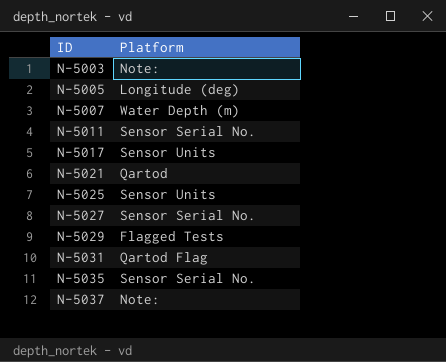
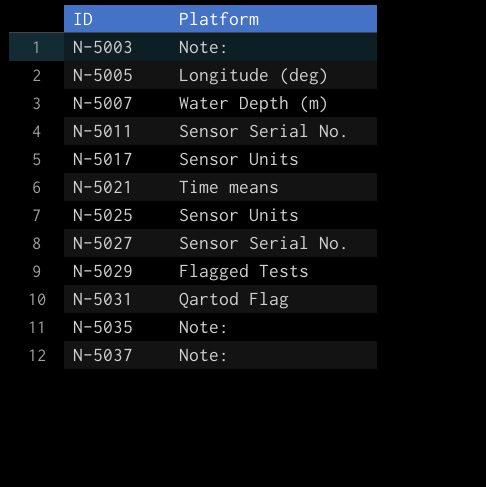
N-5021 | Platform: Qartod -> Time means
N-5035 | Platform: Sensor Serial No. -> Note:

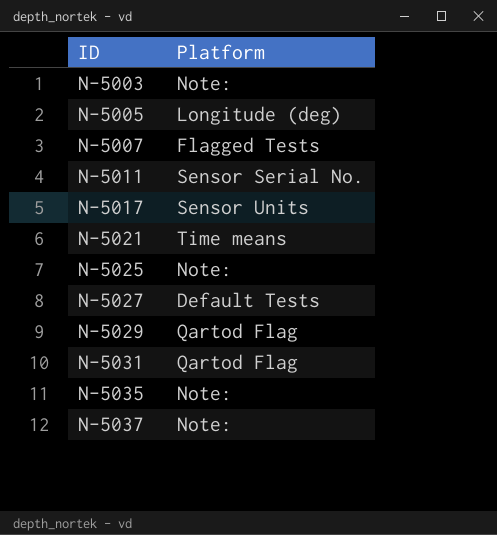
N-5007 | Platform: Water Depth (m) -> Flagged Tests
N-5025 | Platform: Sensor Units -> Note:
N-5027 | Platform: Sensor Serial No. -> Default Tests
N-5029 | Platform: Flagged Tests -> Qartod Flag

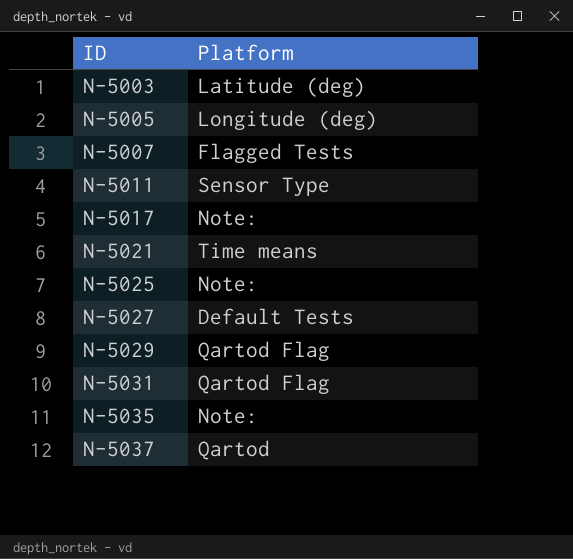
N-5003 | Platform: Note: -> Latitude (deg)
N-5011 | Platform: Sensor Serial No. -> Sensor Type
N-5017 | Platform: Sensor Units -> Note:
N-5037 | Platform: Note: -> Qartod

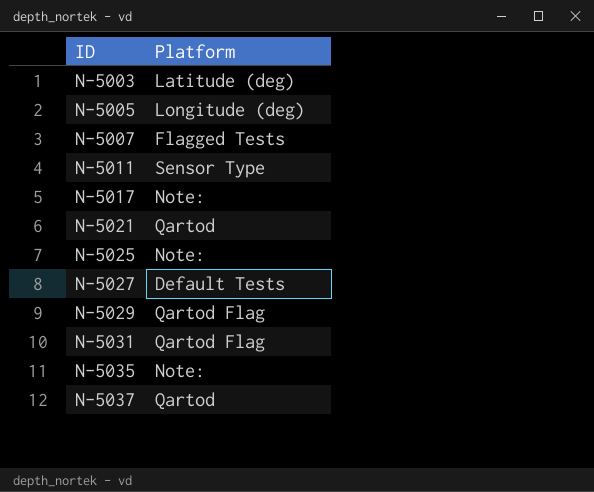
N-5021 | Platform: Time means -> Qartod

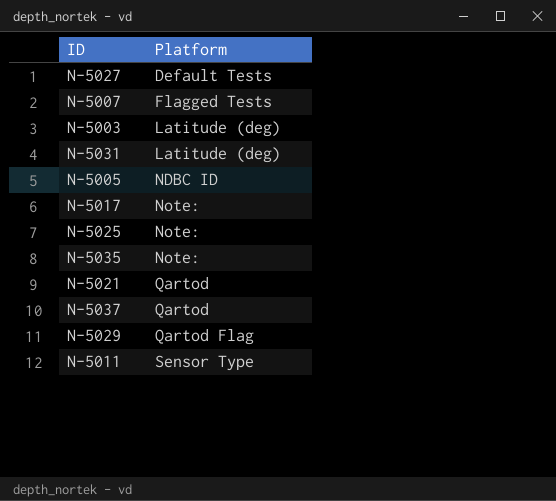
row order: ID ascending -> Platform ascending
N-5031 | Platform: Qartod Flag -> Latitude (deg)
N-5005 | Platform: Longitude (deg) -> NDBC ID

